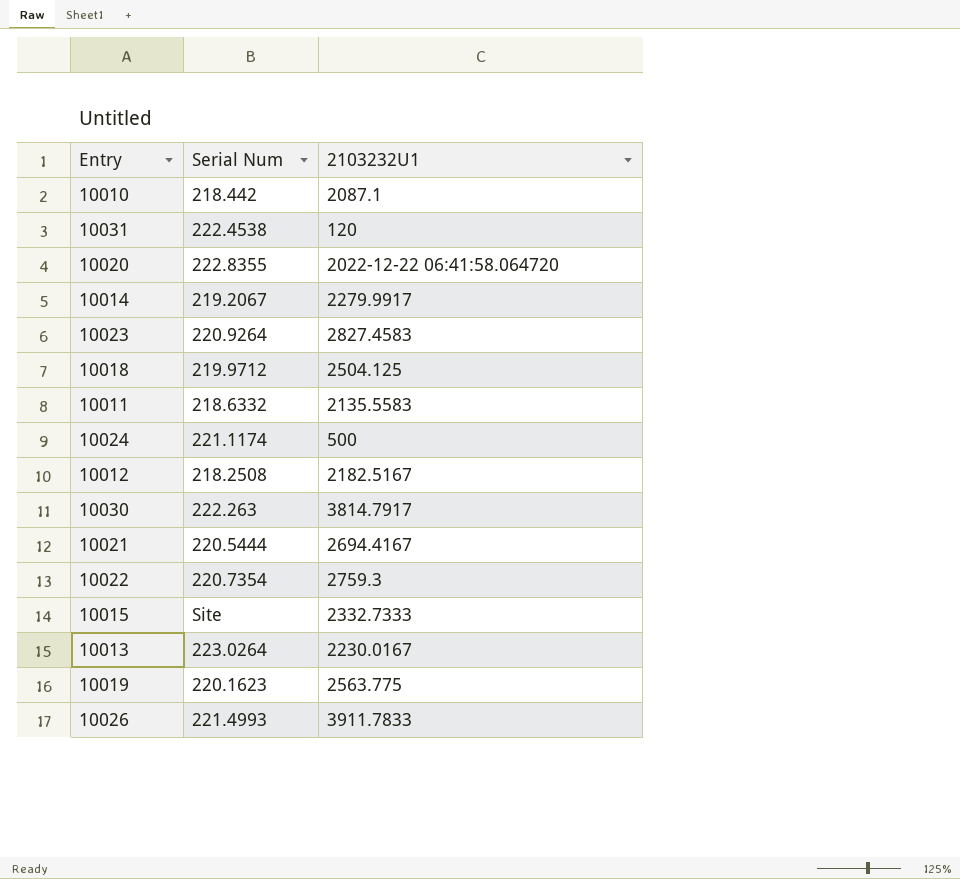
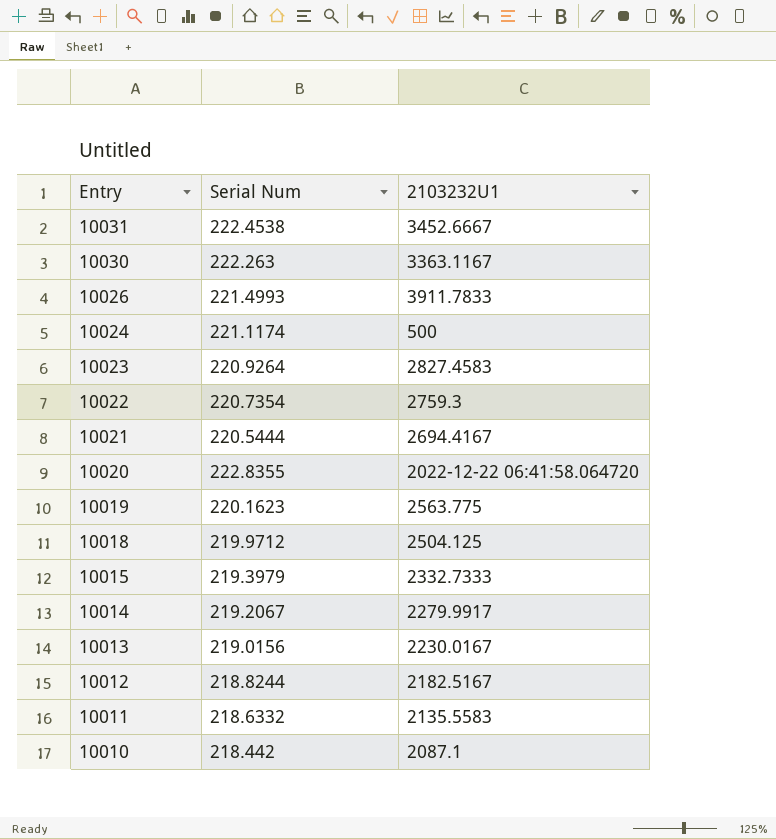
row order: none -> Entry descending
10031 | 2103232U1: 120 -> 3452.6667
10030 | 2103232U1: 3814.7917 -> 3363.1167
10015 | Serial Num: Site -> 219.3979
10013 | Serial Num: 223.0264 -> 219.0156
10012 | Serial Num: 218.2508 -> 218.8244

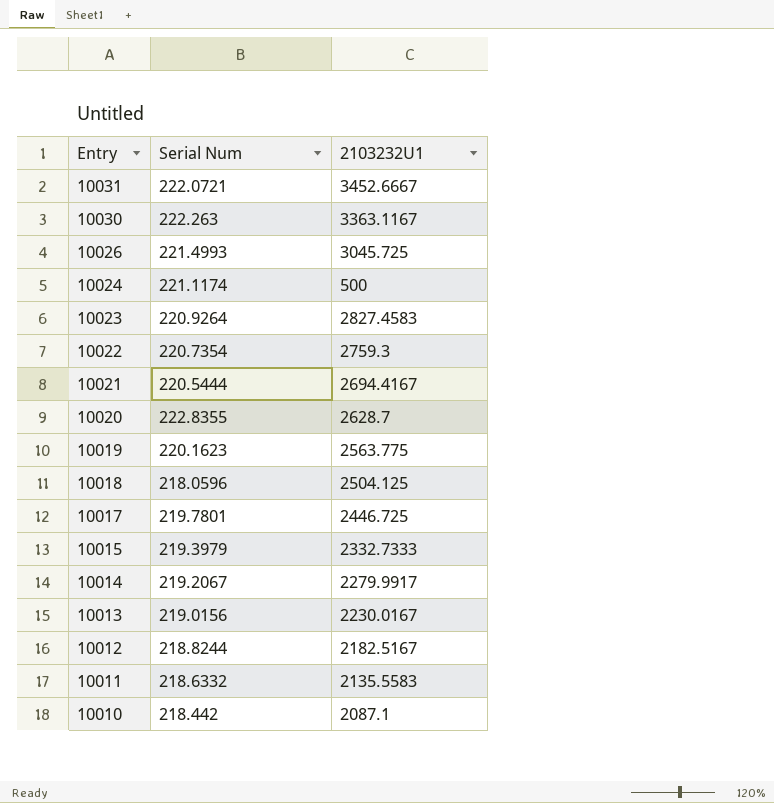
10031 | Serial Num: 222.4538 -> 222.0721
10026 | 2103232U1: 3911.7833 -> 3045.725
10020 | 2103232U1: 2022-12-22 06:41:58.064720 -> 2628.7
10018 | Serial Num: 219.9712 -> 218.0596
row 10017: none -> 219.7801 | 2446.725

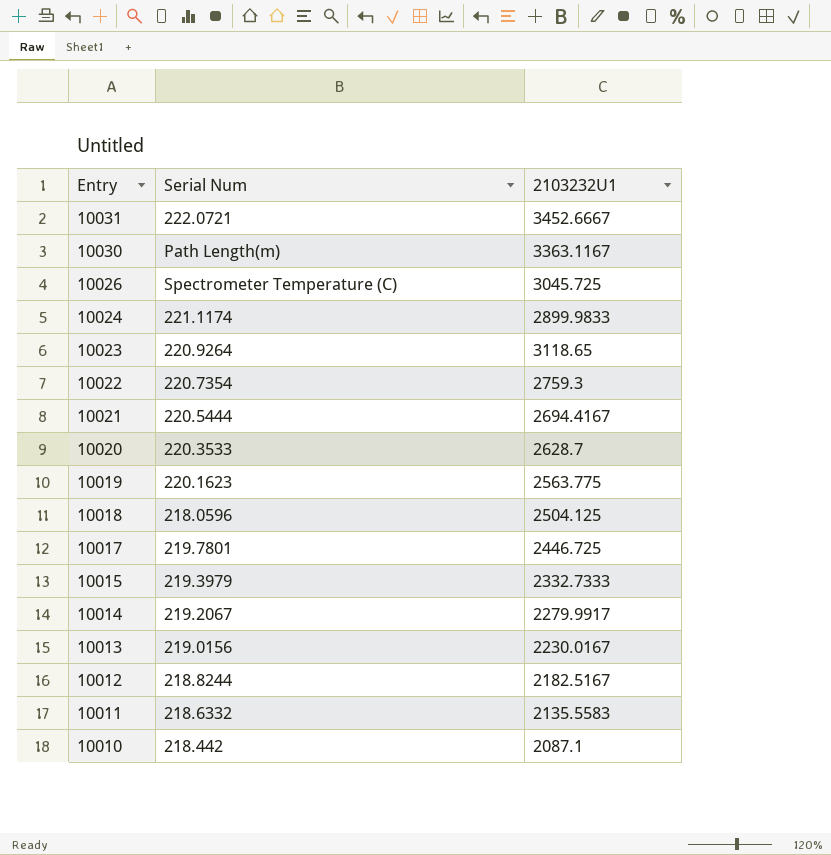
10030 | Serial Num: 222.263 -> Path Length(m)
10026 | Serial Num: 221.4993 -> Spectrometer Temperature (C)
10024 | 2103232U1: 500 -> 2899.9833
10023 | 2103232U1: 2827.4583 -> 3118.65
10020 | Serial Num: 222.8355 -> 220.3533

